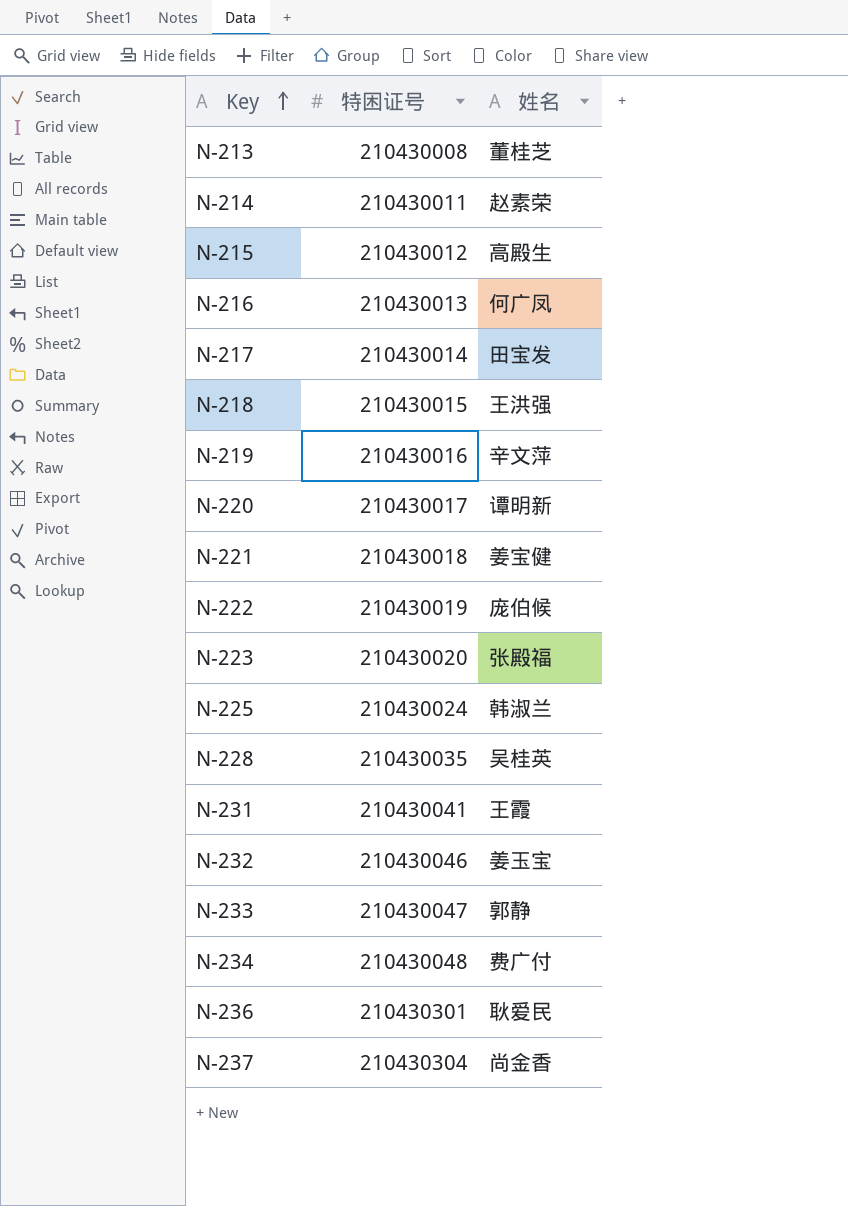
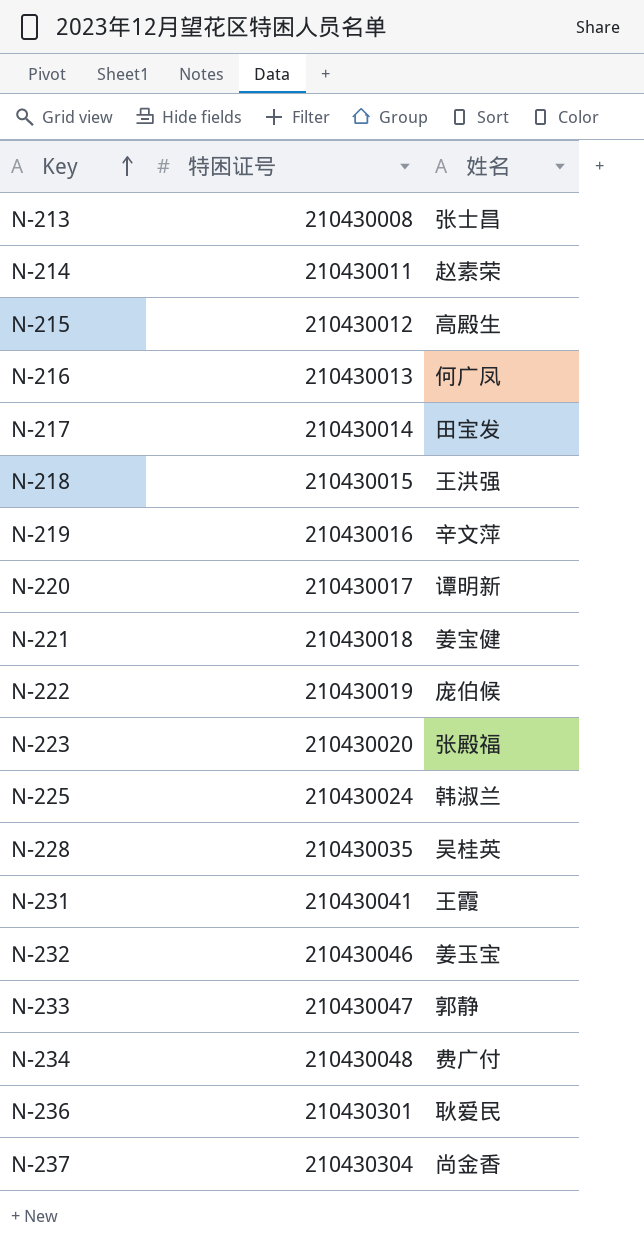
N-213 | 姓名: 董桂芝 -> 张士昌

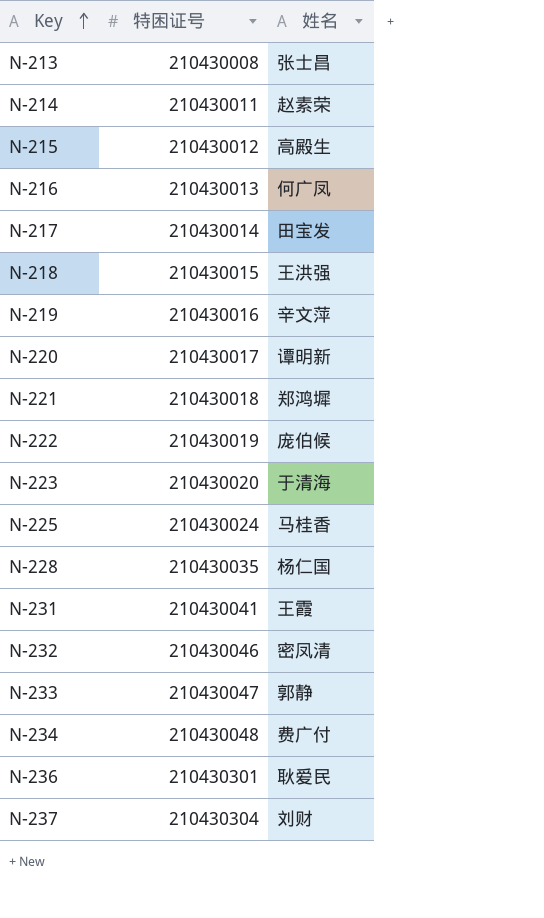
N-221 | 姓名: 姜宝健 -> 郑鸿墀
N-223 | 姓名: 张殿福 -> 于清海
N-225 | 姓名: 韩淑兰 -> 马桂香
N-228 | 姓名: 吴桂英 -> 杨仁国
N-232 | 姓名: 姜玉宝 -> 密凤清
N-237 | 姓名: 尚金香 -> 刘财

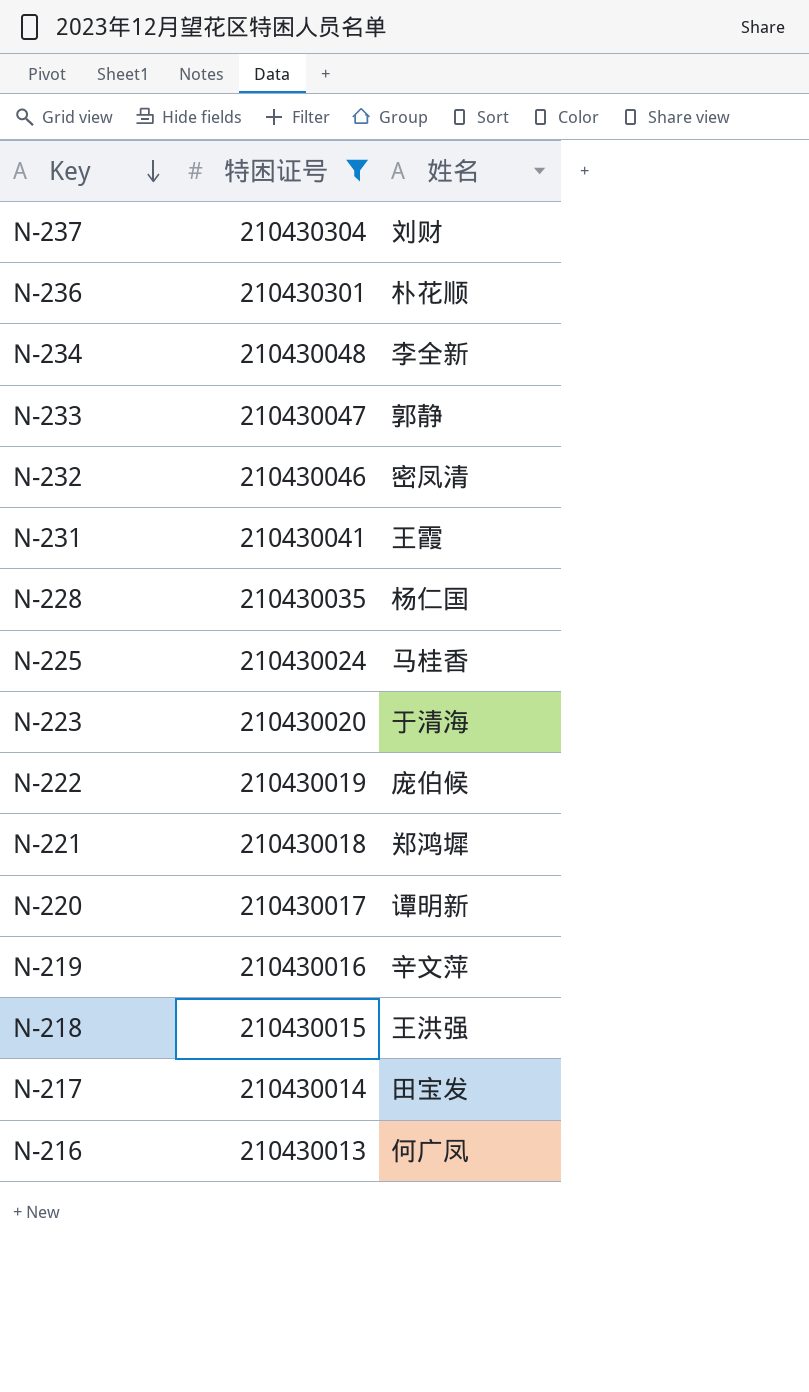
filter: none -> 特困证号 >= 210430013
row order: Key ascending -> Key descending
N-236 | 姓名: 耿爱民 -> 朴花顺
N-234 | 姓名: 费广付 -> 李全新

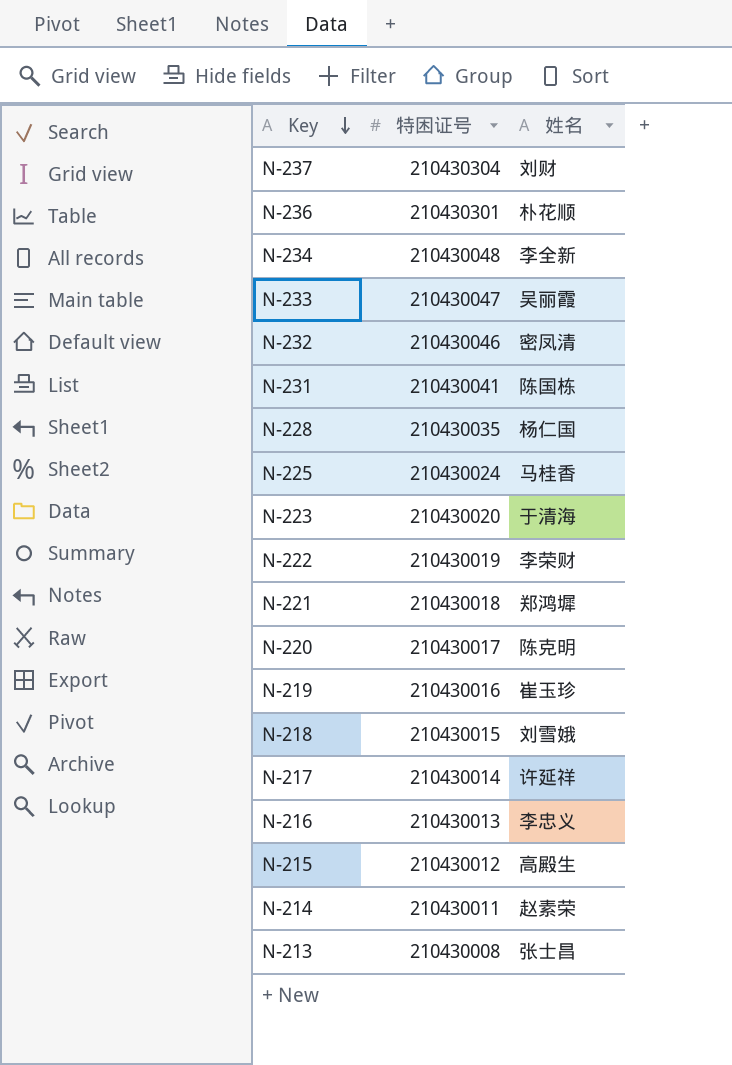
filter: 特困证号 >= 210430013 -> none
N-233 | 姓名: 郭静 -> 吴丽霞
N-231 | 姓名: 王霞 -> 陈国栋
N-222 | 姓名: 庞伯候 -> 李荣财
N-220 | 姓名: 谭明新 -> 陈克明
N-219 | 姓名: 辛文萍 -> 崔玉珍
N-218 | 姓名: 王洪强 -> 刘雪娥
N-217 | 姓名: 田宝发 -> 许延祥
N-216 | 姓名: 何广凤 -> 李忠义

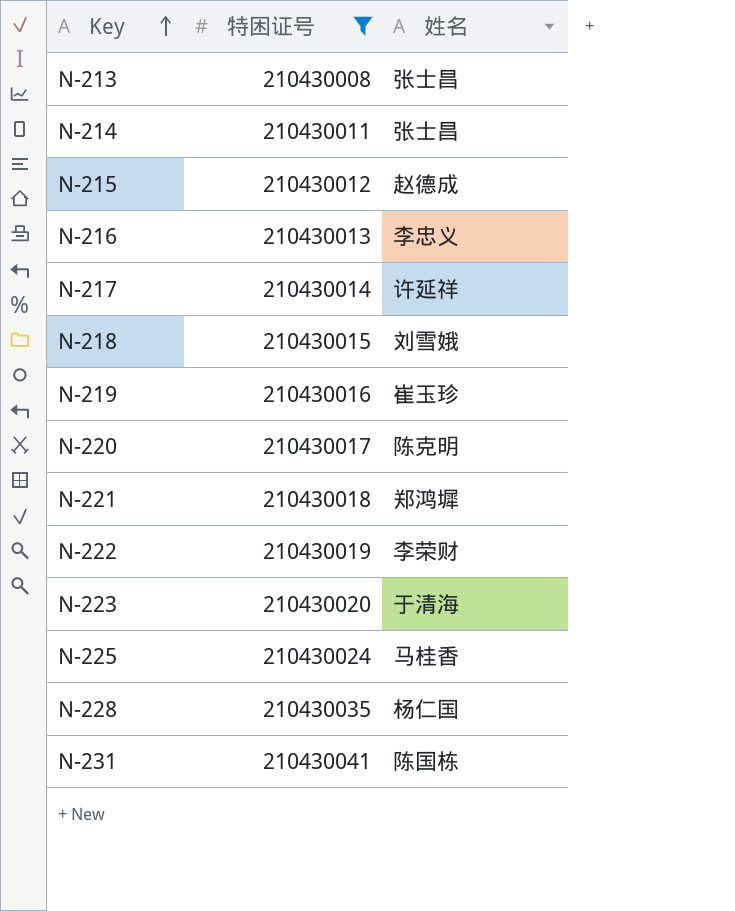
filter: none -> 特困证号 <= 210430041
row order: Key descending -> Key ascending
N-214 | 姓名: 赵素荣 -> 张士昌
N-215 | 姓名: 高殿生 -> 赵德成

